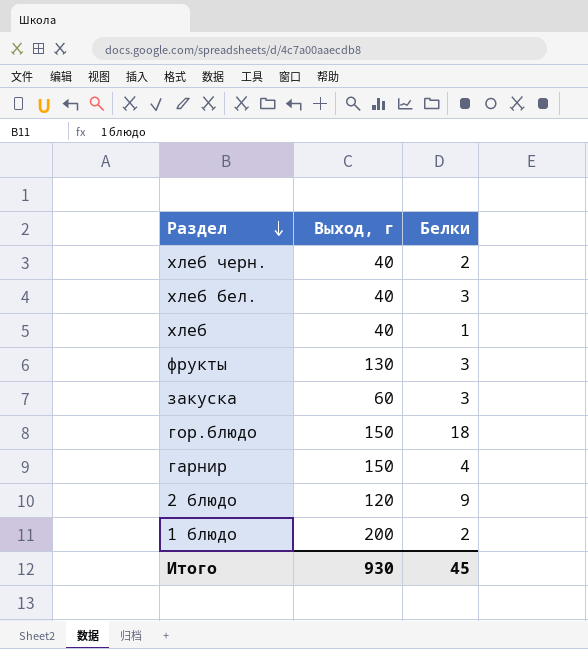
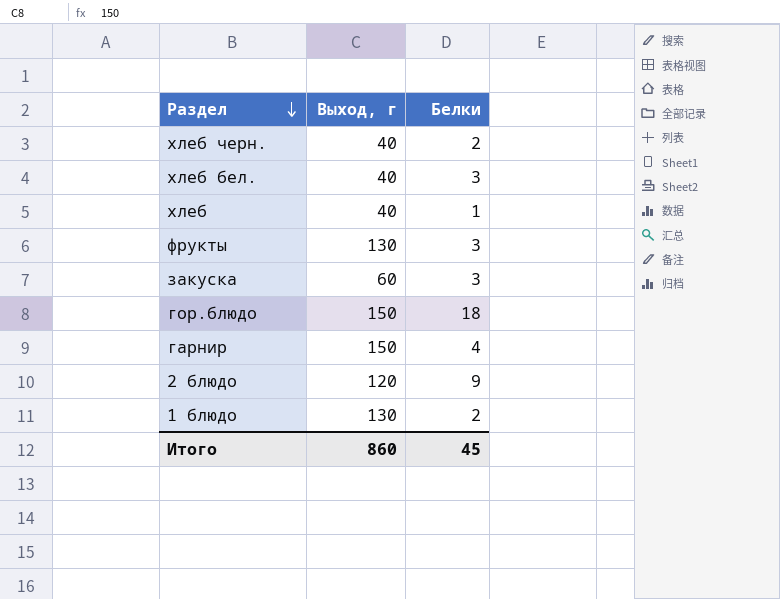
1 блюдо | Выход, г: 200 -> 130
Итого | Выход, г: 930 -> 860

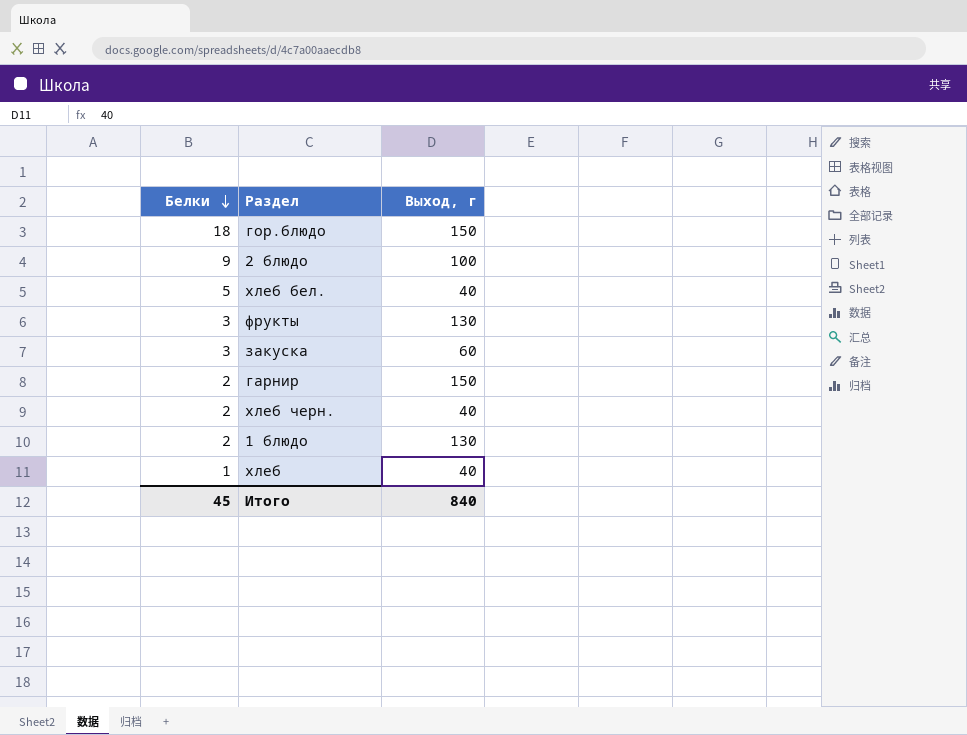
row order: Раздел descending -> Белки descending
column Белки | position: 3 -> 1
2 блюдо | Выход, г: 120 -> 100
хлеб бел. | Белки: 3 -> 5
гарнир | Белки: 4 -> 2
Итого | Выход, г: 860 -> 840

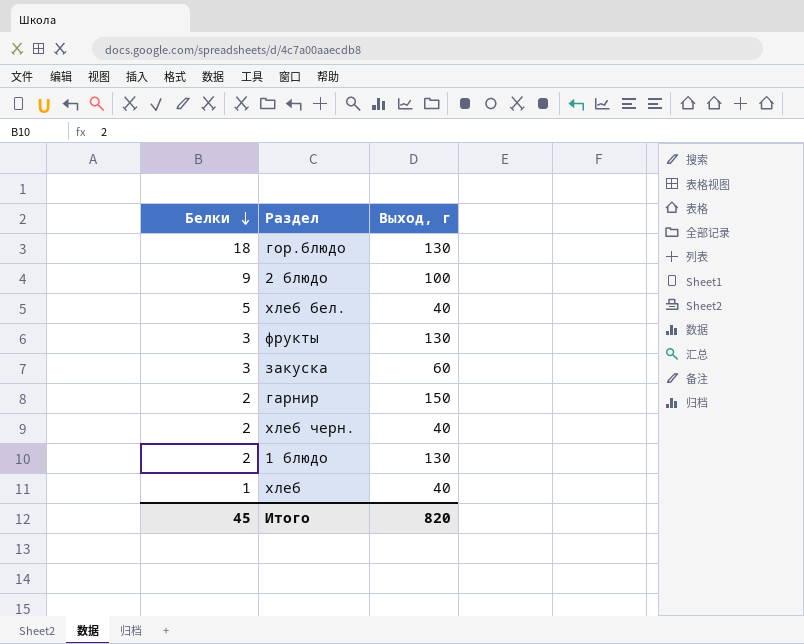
гор.блюдо | Выход, г: 150 -> 130
Итого | Выход, г: 840 -> 820

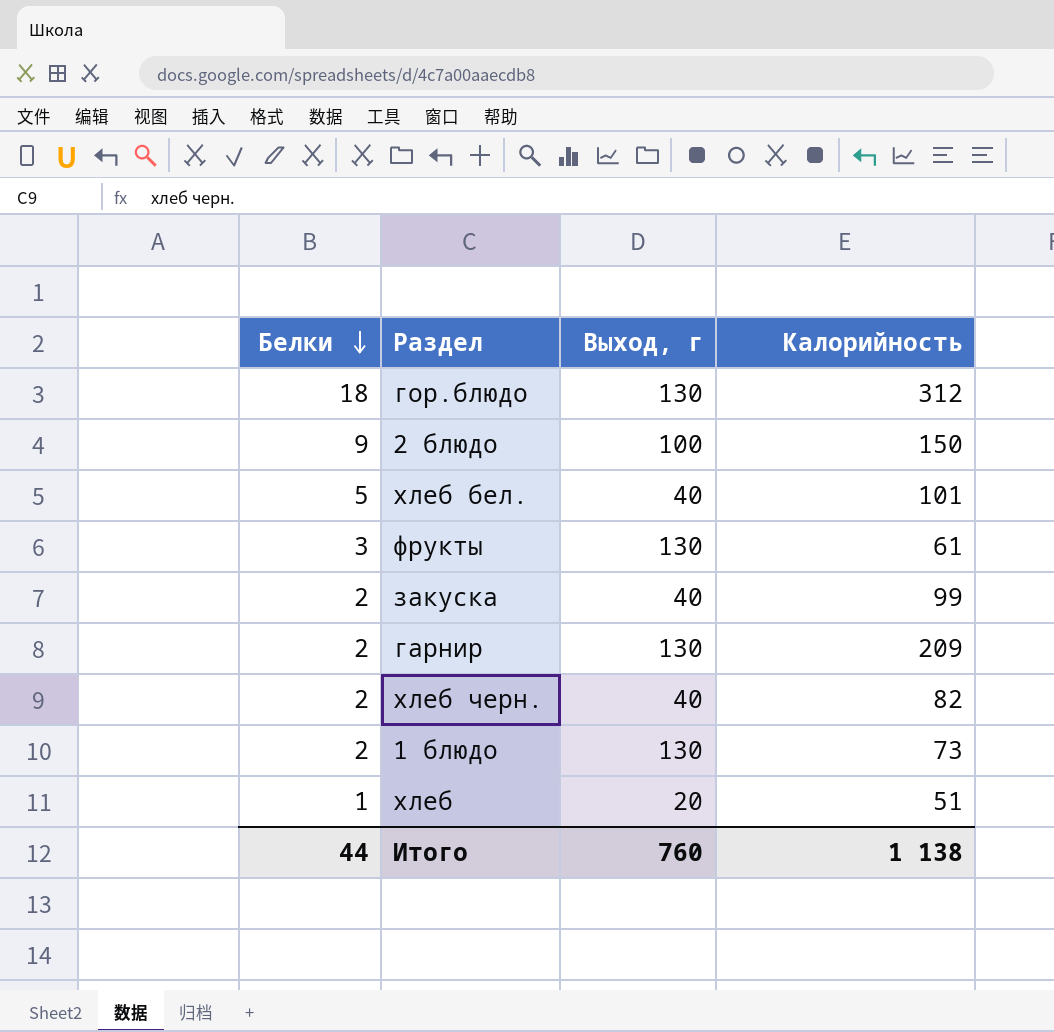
column Калорийность | position: none -> 4
закуска | Белки: 3 -> 2
закуска | Выход, г: 60 -> 40
гарнир | Выход, г: 150 -> 130
хлеб | Выход, г: 40 -> 20
Итого | Белки: 45 -> 44
Итого | Выход, г: 820 -> 760

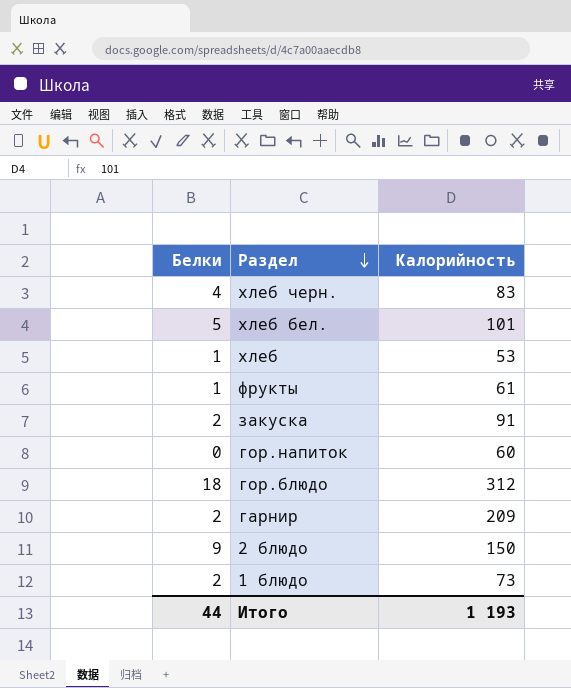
row order: Белки descending -> Раздел descending
column Выход, г | position: 3 -> none
хлеб черн. | Белки: 2 -> 4
хлеб черн. | Калорийность: 82 -> 83
хлеб | Калорийность: 51 -> 53
фрукты | Белки: 3 -> 1
закуска | Калорийность: 99 -> 91
row гор.напиток: none -> 0 | 60
Итого | Калорийность: 1 138 -> 1 193

